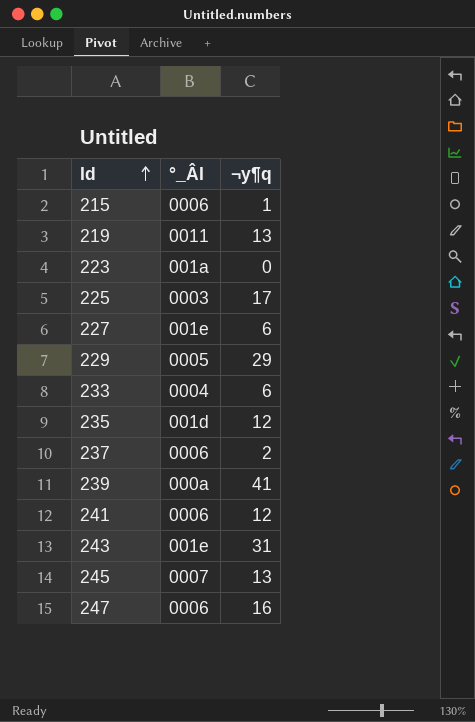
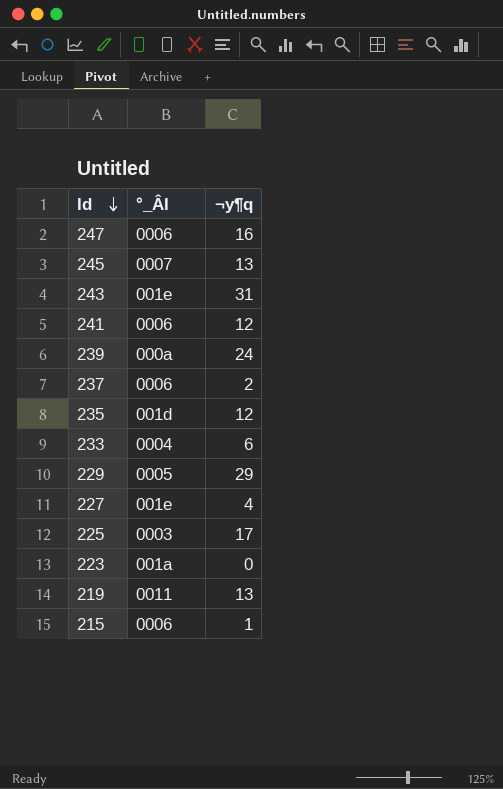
row order: Id ascending -> Id descending
239 | ¬y¶q: 41 -> 24
227 | ¬y¶q: 6 -> 4

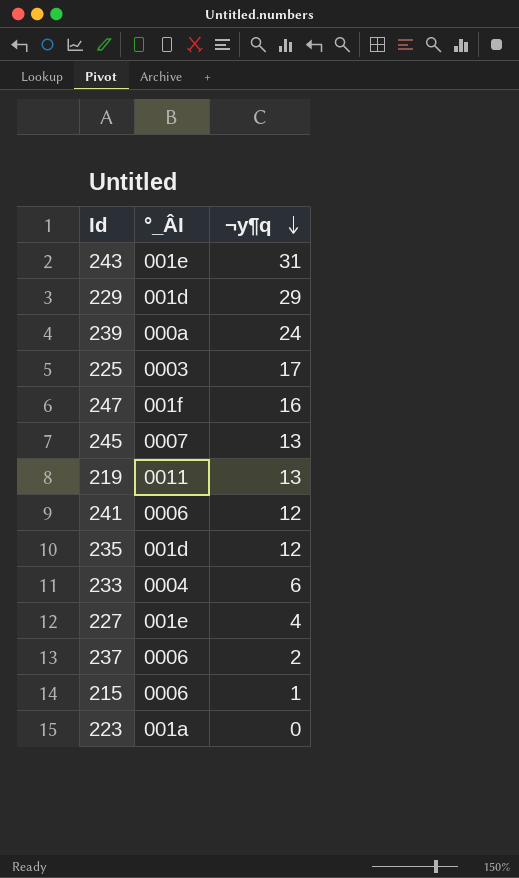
row order: Id descending -> ¬y¶q descending
229 | °_ÂI: 0005 -> 001d
247 | °_ÂI: 0006 -> 001f

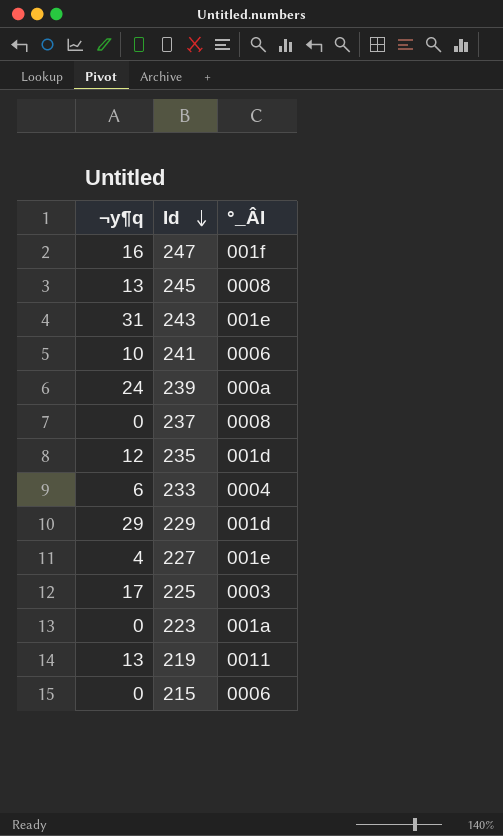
row order: ¬y¶q descending -> Id descending
column ¬y¶q | position: 3 -> 1
245 | °_ÂI: 0007 -> 0008
241 | ¬y¶q: 12 -> 10
237 | ¬y¶q: 2 -> 0
237 | °_ÂI: 0006 -> 0008
215 | ¬y¶q: 1 -> 0

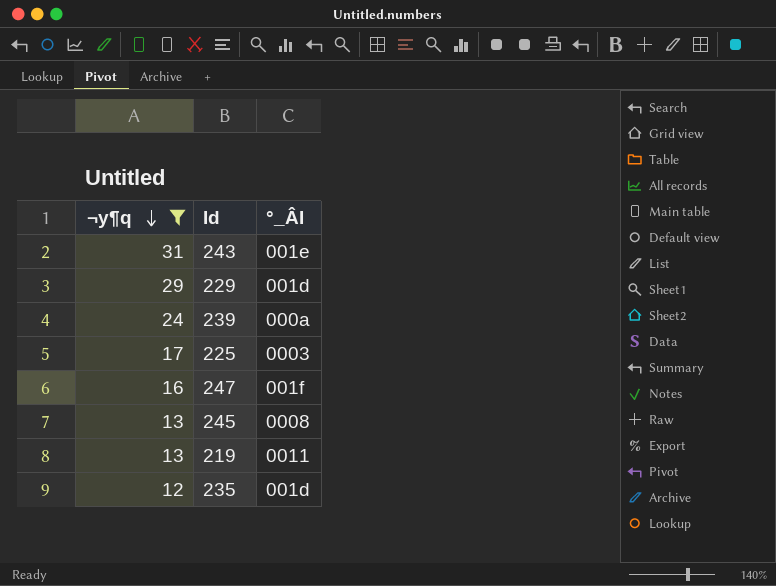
filter: none -> ¬y¶q >= 12
row order: Id descending -> ¬y¶q descending

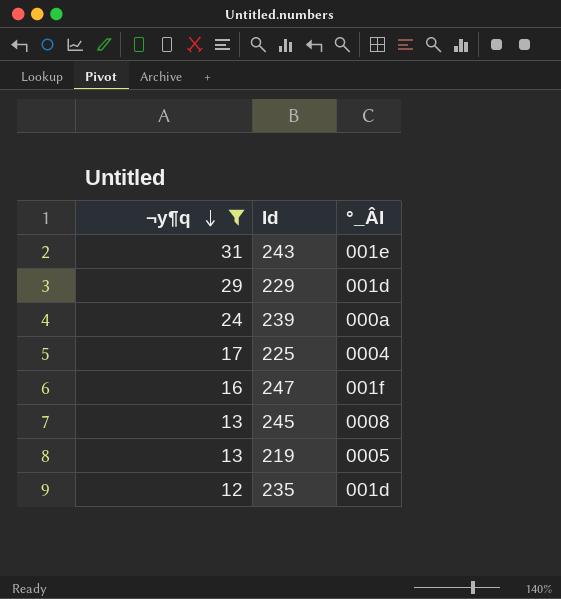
225 | °_ÂI: 0003 -> 0004
219 | °_ÂI: 0011 -> 0005

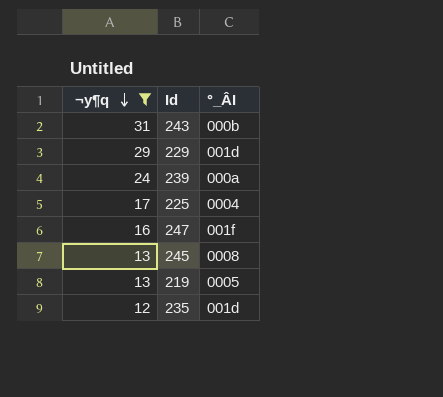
243 | °_ÂI: 001e -> 000b

